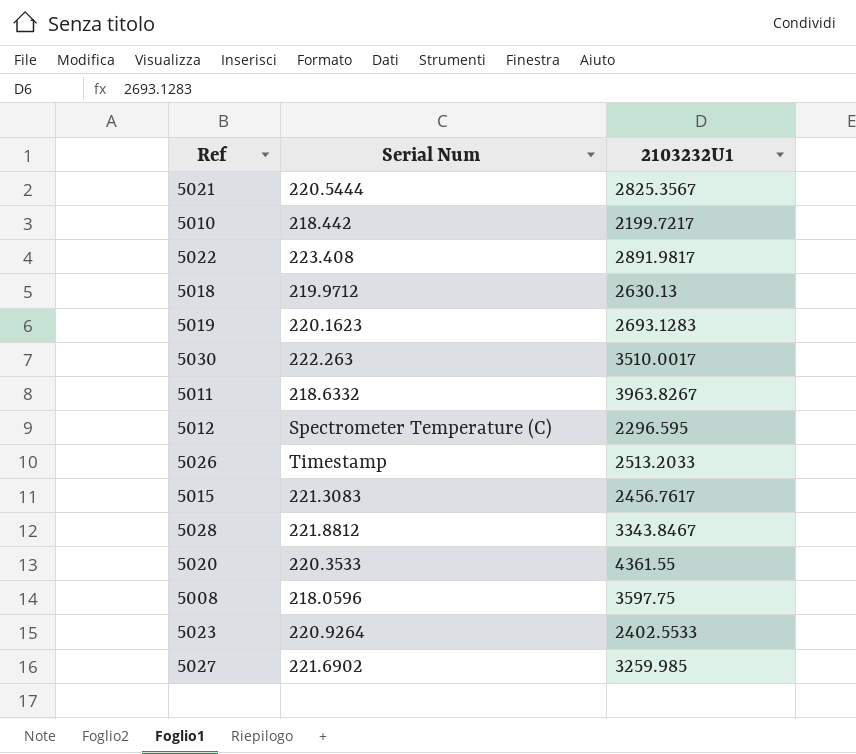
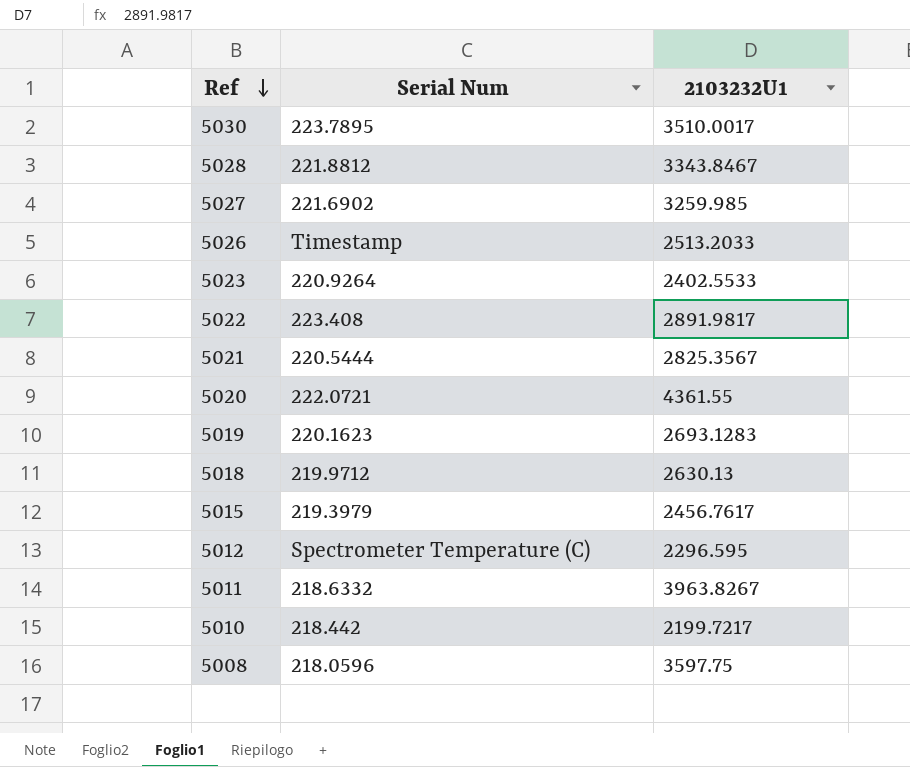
row order: none -> Ref descending
5030 | Serial Num: 222.263 -> 223.7895
5020 | Serial Num: 220.3533 -> 222.0721
5015 | Serial Num: 221.3083 -> 219.3979

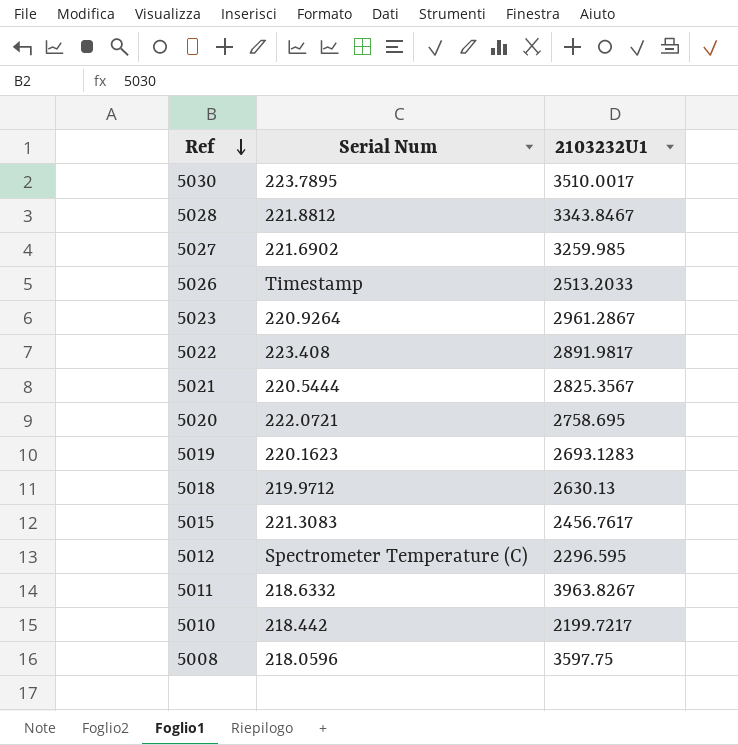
5023 | 2103232U1: 2402.5533 -> 2961.2867
5020 | 2103232U1: 4361.55 -> 2758.695
5015 | Serial Num: 219.3979 -> 221.3083

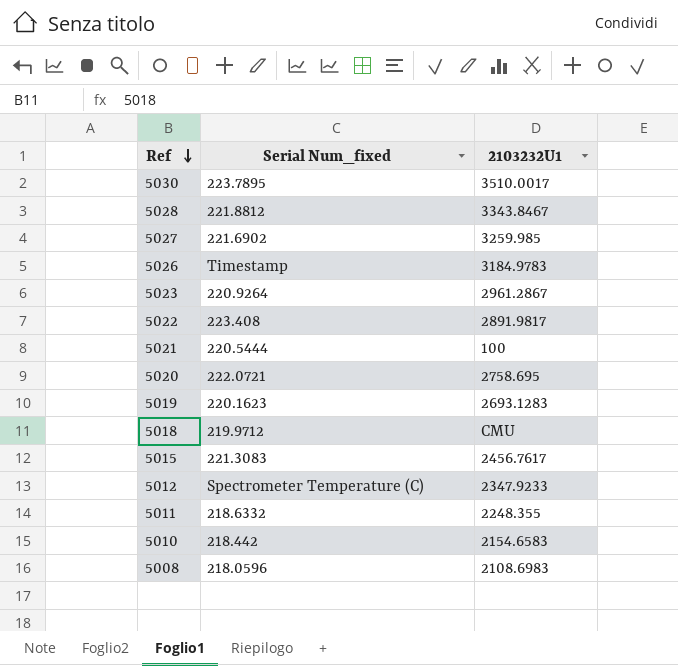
column name: Serial Num -> Serial Num_fixed
5026 | 2103232U1: 2513.2033 -> 3184.9783
5021 | 2103232U1: 2825.3567 -> 100
5018 | 2103232U1: 2630.13 -> CMU
5012 | 2103232U1: 2296.595 -> 2347.9233
5011 | 2103232U1: 3963.8267 -> 2248.355
5010 | 2103232U1: 2199.7217 -> 2154.6583
5008 | 2103232U1: 3597.75 -> 2108.6983

